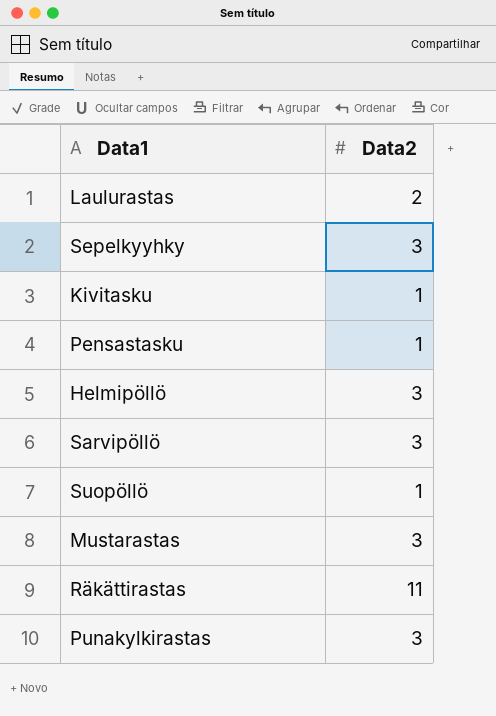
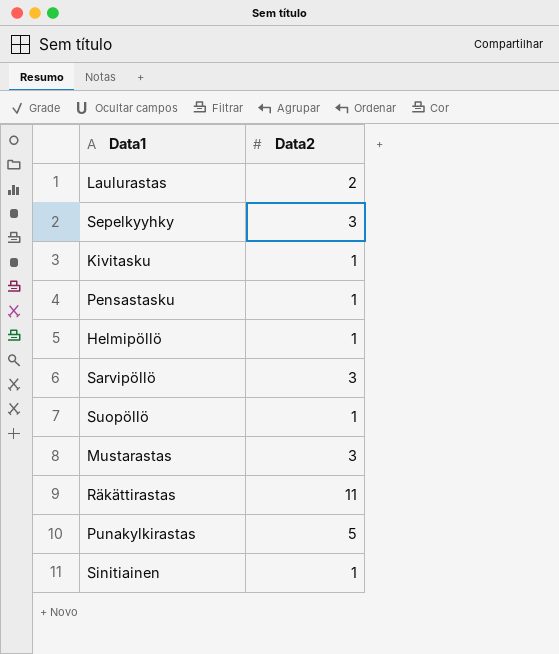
Helmipöllö | Data2: 3 -> 1
Punakylkirastas | Data2: 3 -> 5
row Sinitiainen: none -> 1

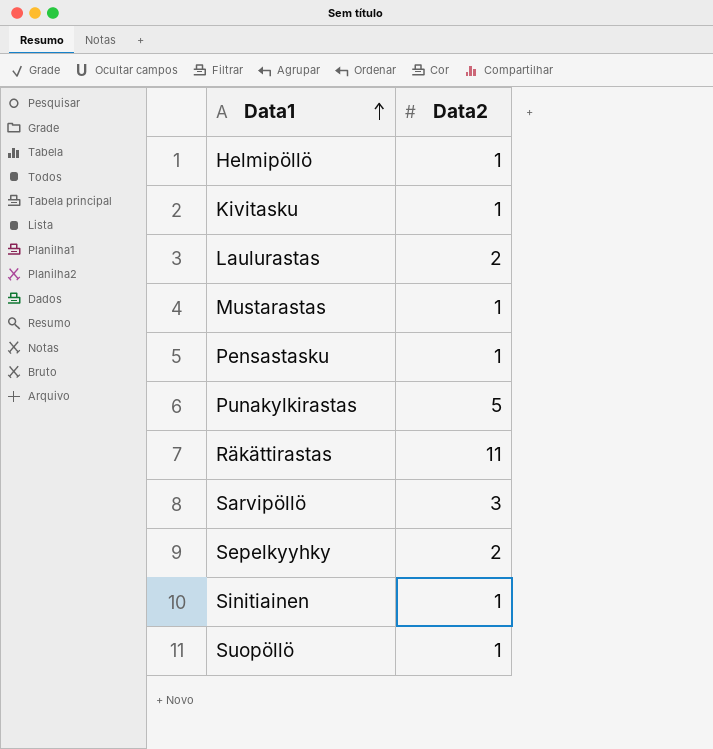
row order: none -> Data1 ascending
Mustarastas | Data2: 3 -> 1
Sepelkyyhky | Data2: 3 -> 2

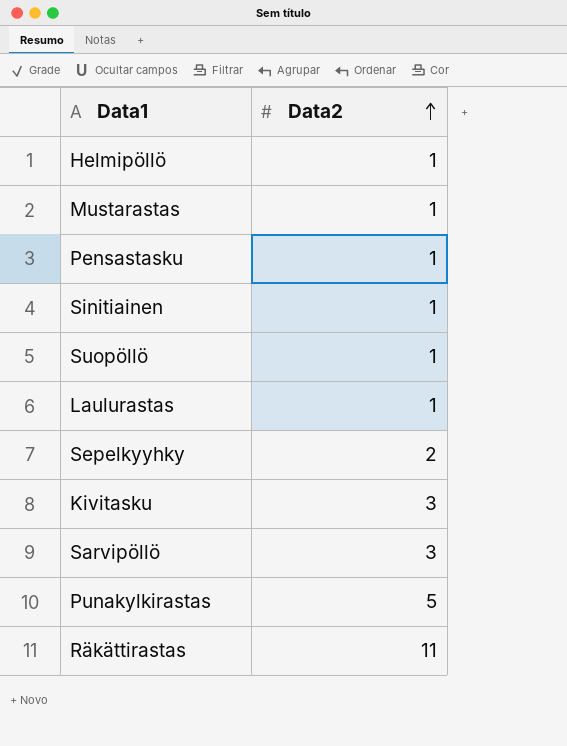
row order: Data1 ascending -> Data2 ascending
Laulurastas | Data2: 2 -> 1
Kivitasku | Data2: 1 -> 3

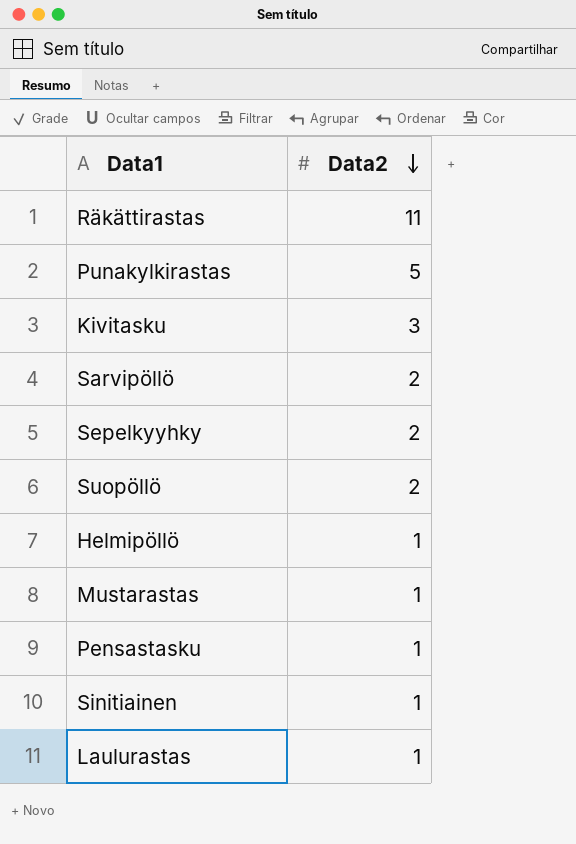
row order: Data2 ascending -> Data2 descending
Sarvipöllö | Data2: 3 -> 2
Suopöllö | Data2: 1 -> 2

